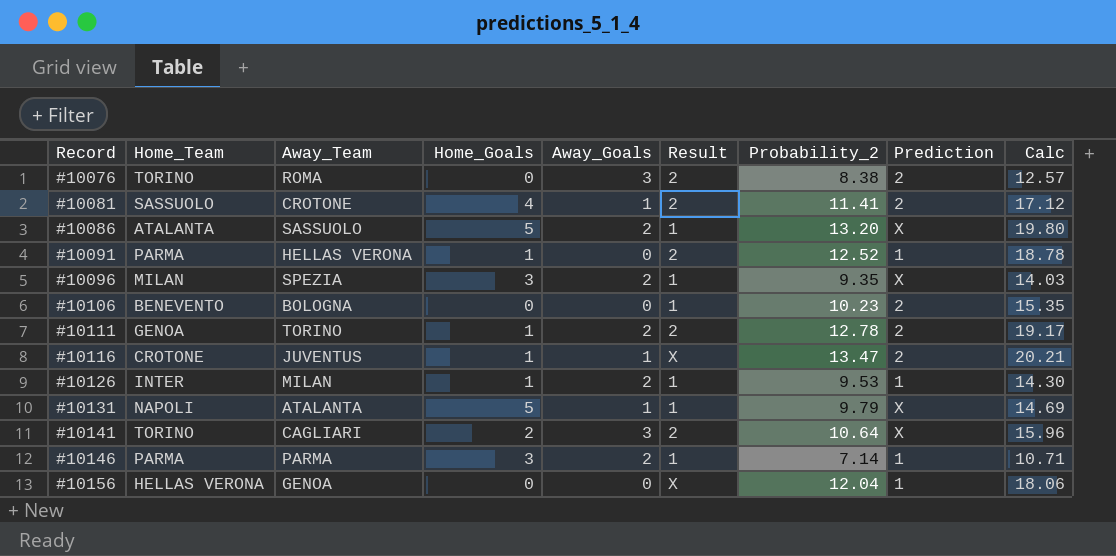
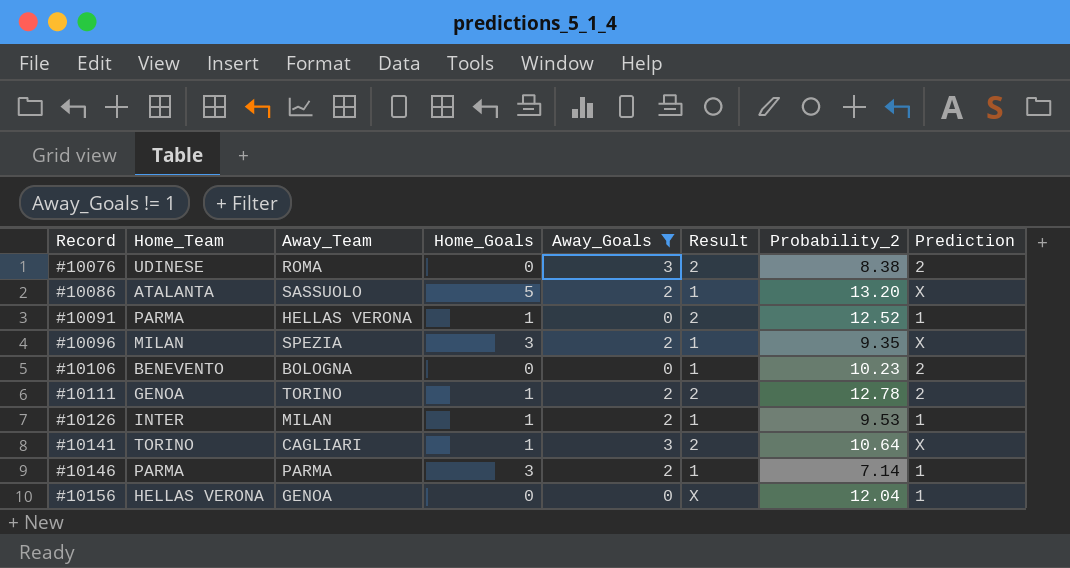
filter: none -> Away_Goals != 1
column Calc | formula: [Probability_2] * 1.5 -> none
#10076 | Home_Team: TORINO -> UDINESE
#10141 | Home_Goals: 2 -> 1

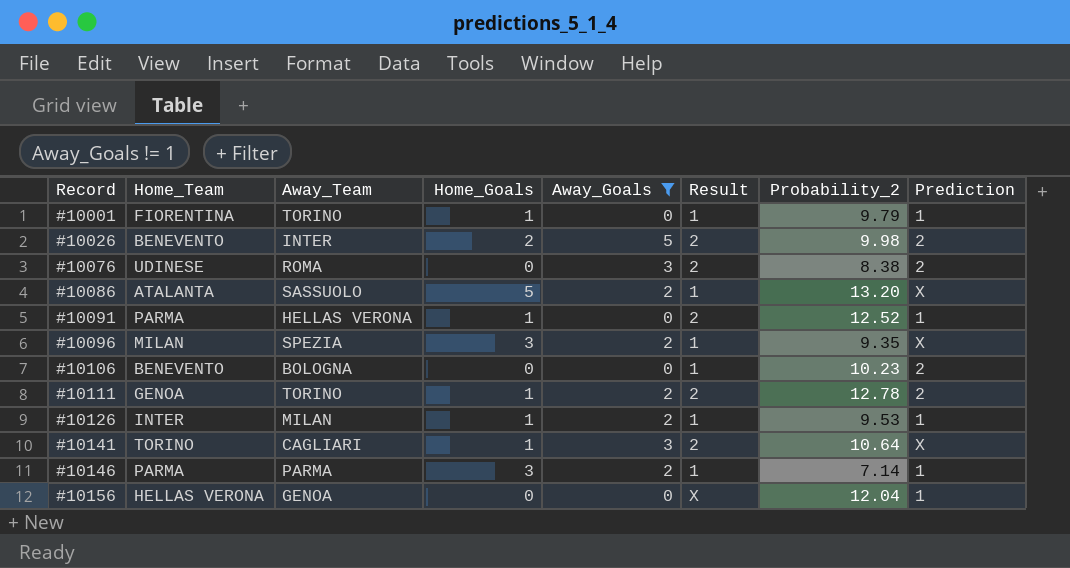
row #10001: none -> FIORENTINA | TORINO | 1 | 0 | 1 | 9.79 | 1
row #10026: none -> BENEVENTO | INTER | 2 | 5 | 2 | 9.98 | 2

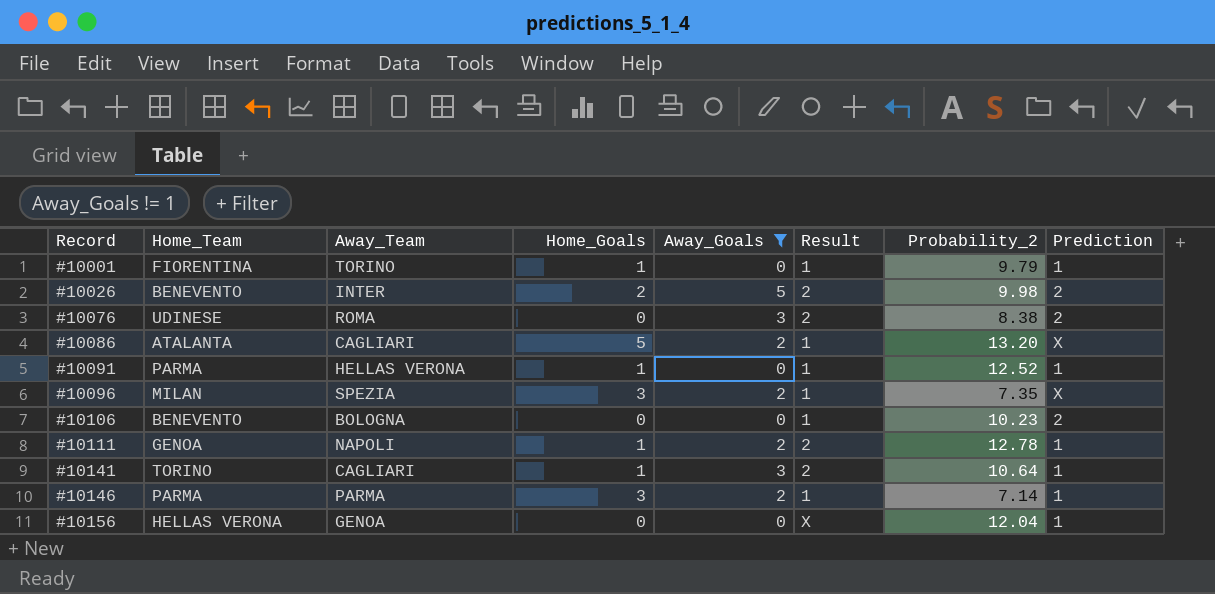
row #10126: INTER | MILAN | 1 | 2 | 1 | 9.53 | 1 -> none
#10086 | Away_Team: SASSUOLO -> CAGLIARI
#10091 | Result: 2 -> 1
#10096 | Probability_2: 9.35 -> 7.35
#10111 | Away_Team: TORINO -> NAPOLI
#10111 | Prediction: 2 -> 1
#10141 | Prediction: X -> 1

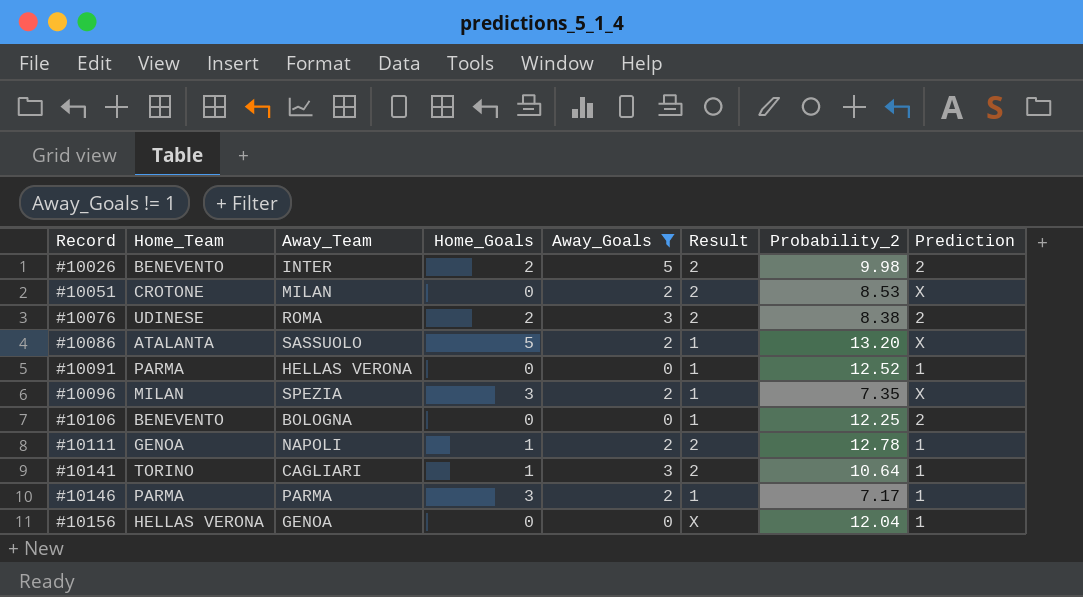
row #10001: FIORENTINA | TORINO | 1 | 0 | 1 | 9.79 | 1 -> none
row #10051: none -> CROTONE | MILAN | 0 | 2 | 2 | 8.53 | X
#10076 | Home_Goals: 0 -> 2
#10086 | Away_Team: CAGLIARI -> SASSUOLO
#10091 | Home_Goals: 1 -> 0
#10106 | Probability_2: 10.23 -> 12.25
#10146 | Probability_2: 7.14 -> 7.17

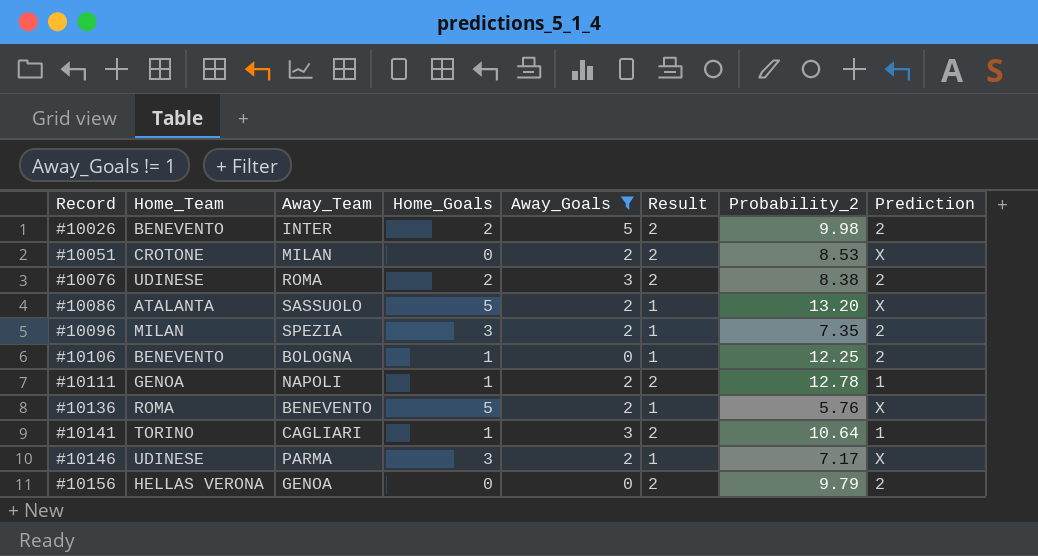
row #10091: PARMA | HELLAS VERONA | 0 | 0 | 1 | 12.52 | 1 -> none
#10096 | Prediction: X -> 2
#10106 | Home_Goals: 0 -> 1
row #10136: none -> ROMA | BENEVENTO | 5 | 2 | 1 | 5.76 | X
#10146 | Home_Team: PARMA -> UDINESE
#10146 | Prediction: 1 -> X
#10156 | Result: X -> 2
#10156 | Probability_2: 12.04 -> 9.79
#10156 | Prediction: 1 -> 2

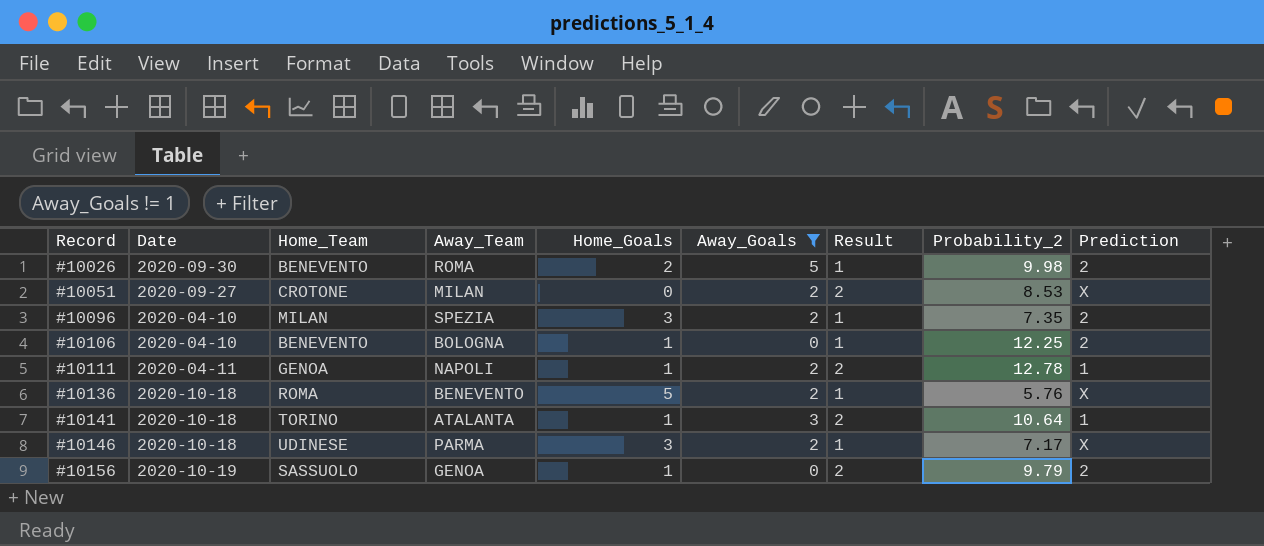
column Date | position: none -> 2
row #10076: UDINESE | ROMA | 2 | 3 | 2 | 8.38 | 2 -> none
row #10086: ATALANTA | SASSUOLO | 5 | 2 | 1 | 13.20 | X -> none
#10026 | Away_Team: INTER -> ROMA
#10026 | Result: 2 -> 1
#10141 | Away_Team: CAGLIARI -> ATALANTA
#10156 | Home_Team: HELLAS VERONA -> SASSUOLO
#10156 | Home_Goals: 0 -> 1

